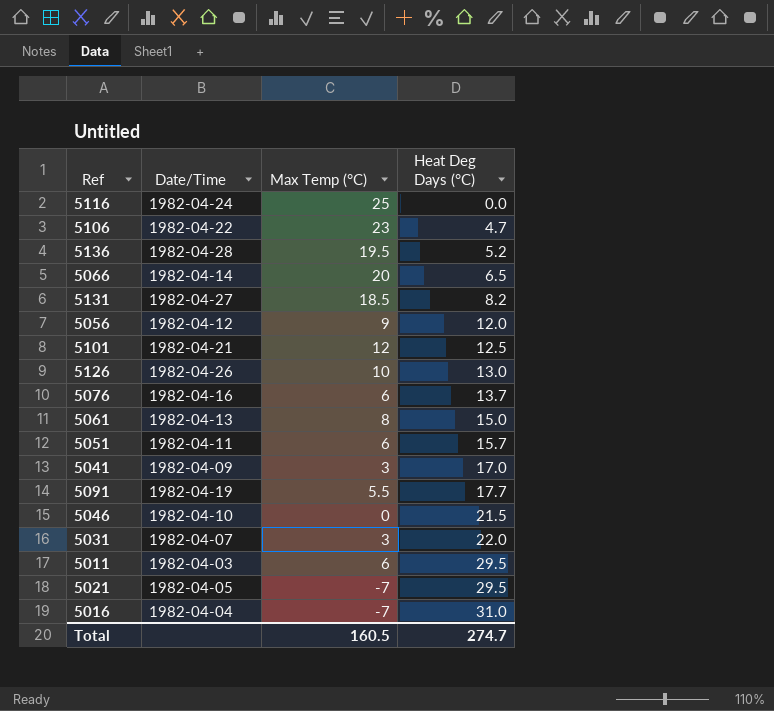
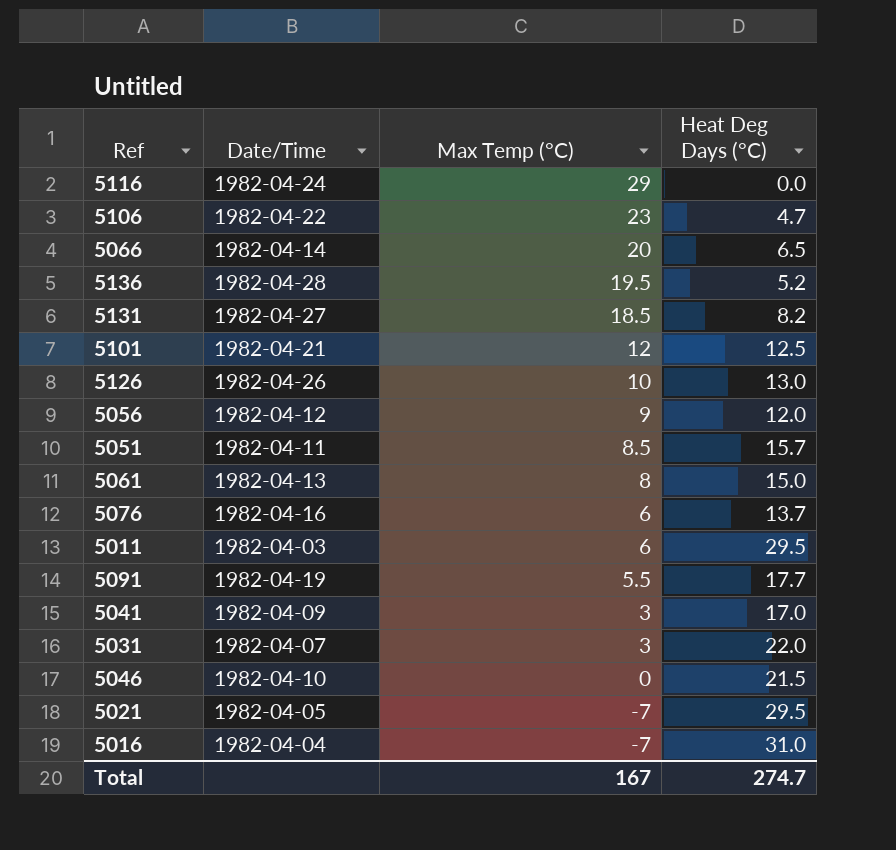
row order: Heat Deg Days (°C) ascending -> Max Temp (°C) descending
5116 | Max Temp (°C): 25 -> 29
5051 | Max Temp (°C): 6 -> 8.5
Total | Max Temp (°C): 160.5 -> 167

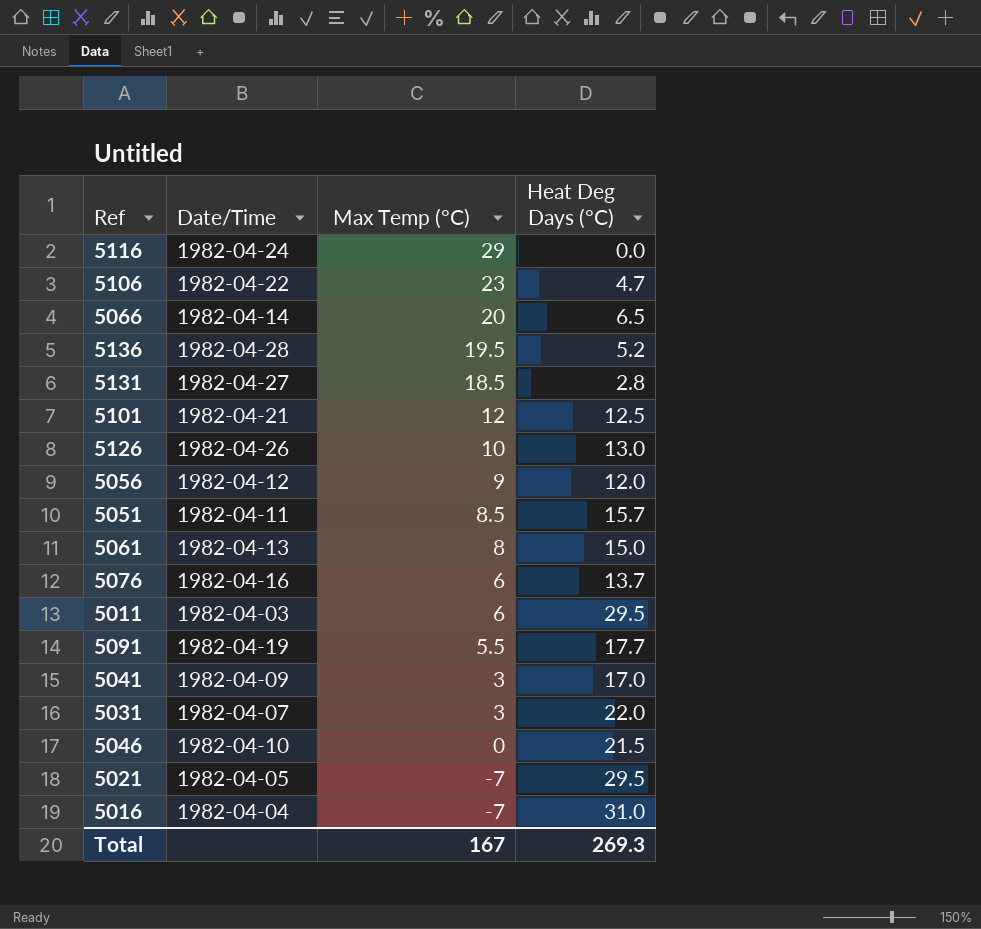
5131 | Heat Deg Days (°C): 8.2 -> 2.8
Total | Heat Deg Days (°C): 274.7 -> 269.3

